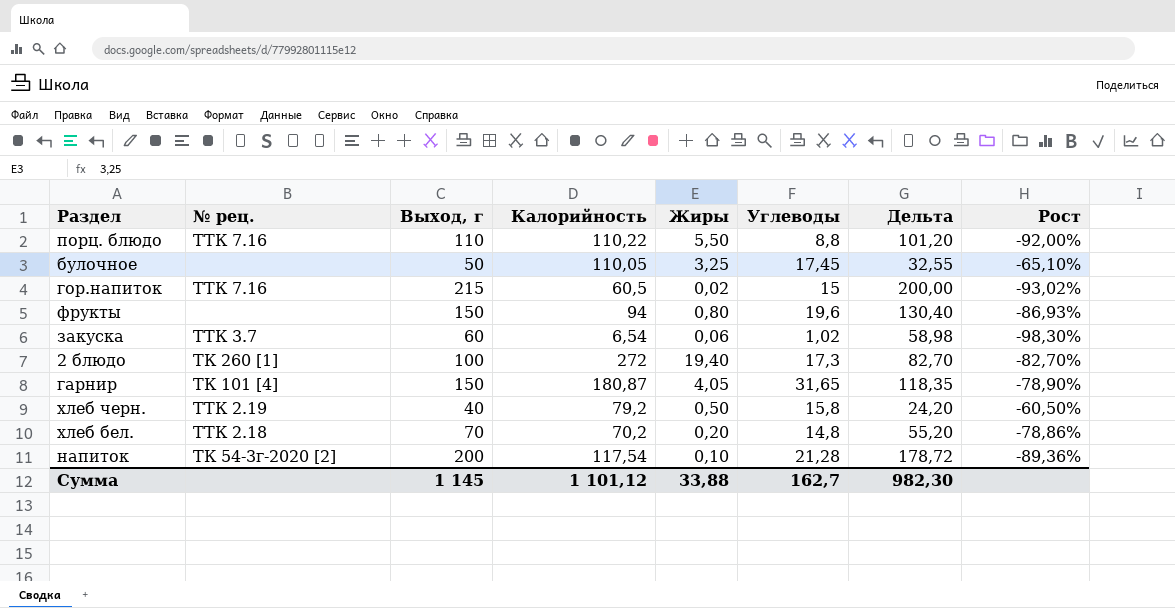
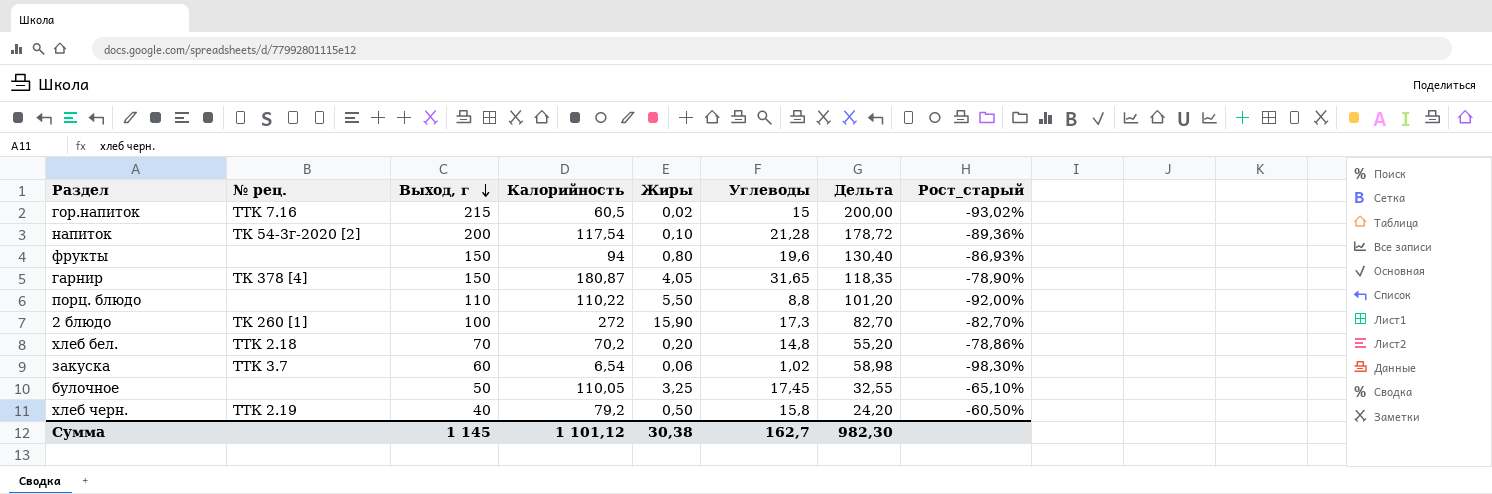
row order: none -> Выход, г descending
column name: Рост -> Рост_старый
гарнир | № рец.: ТК 101 [4] -> ТК 378 [4]
порц. блюдо | № рец.: ТТК 7.16 -> none
2 блюдо | Жиры: 19,40 -> 15,90
Сумма | Жиры: 33,88 -> 30,38

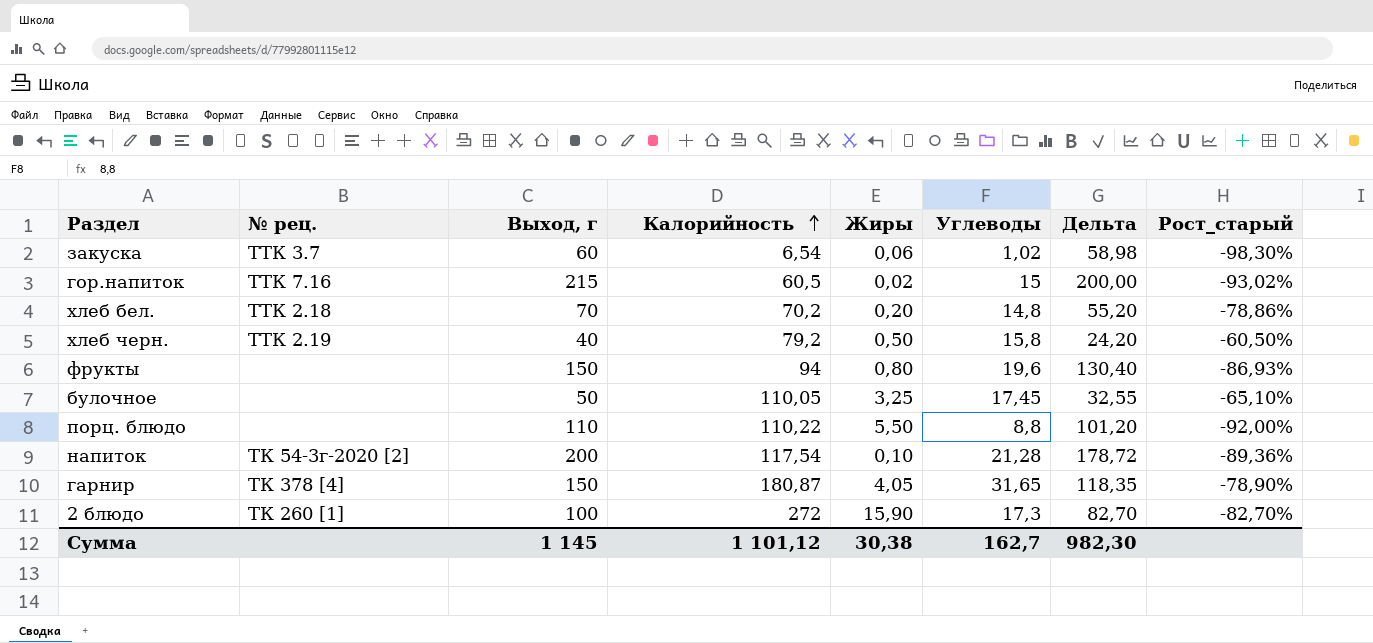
row order: Выход, г descending -> Калорийность ascending

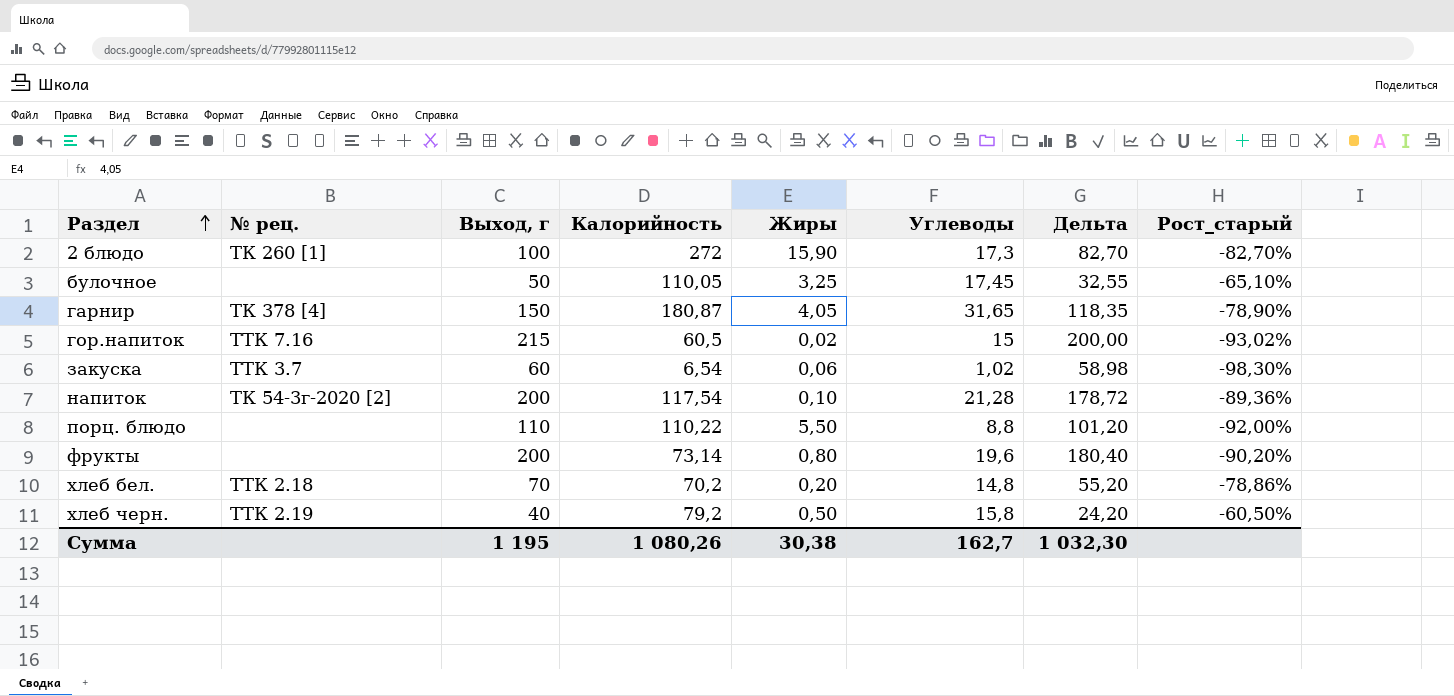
row order: Калорийность ascending -> Раздел ascending
фрукты | Выход, г: 150 -> 200
фрукты | Калорийность: 94 -> 73,14
фрукты | Дельта: 130,40 -> 180,40
фрукты | Рост_старый: -86,93% -> -90,20%
Сумма | Выход, г: 1 145 -> 1 195
Сумма | Калорийность: 1 101,12 -> 1 080,26
Сумма | Дельта: 982,30 -> 1 032,30

